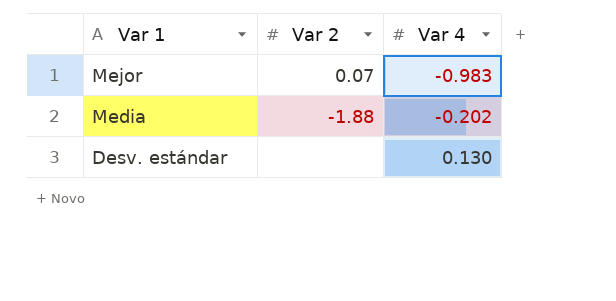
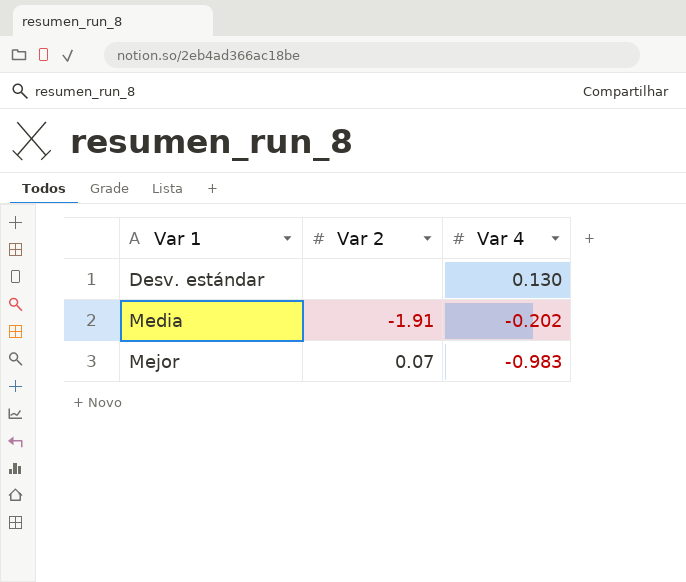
row order: Var 1 descending -> Var 1 ascending
Media | Var 2: -1.88 -> -1.91

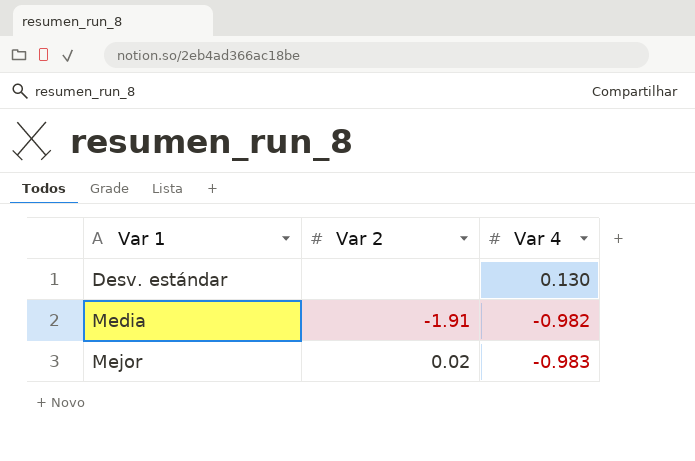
Media | Var 4: -0.202 -> -0.982
Mejor | Var 2: 0.07 -> 0.02

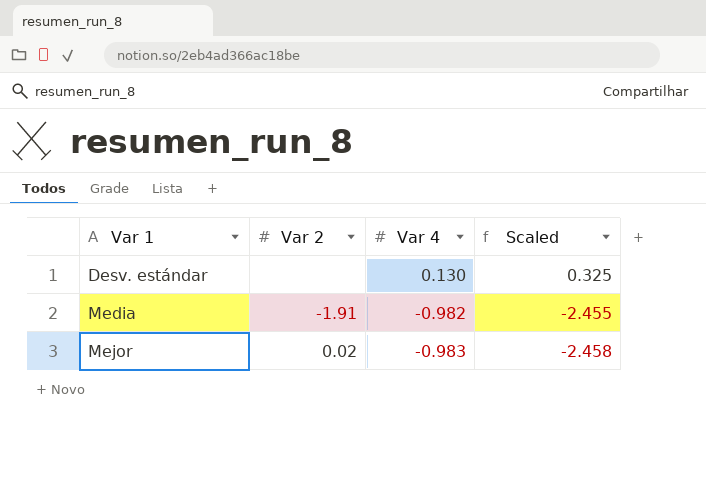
column Scaled | formula: none -> [Var 4] * 2.5

